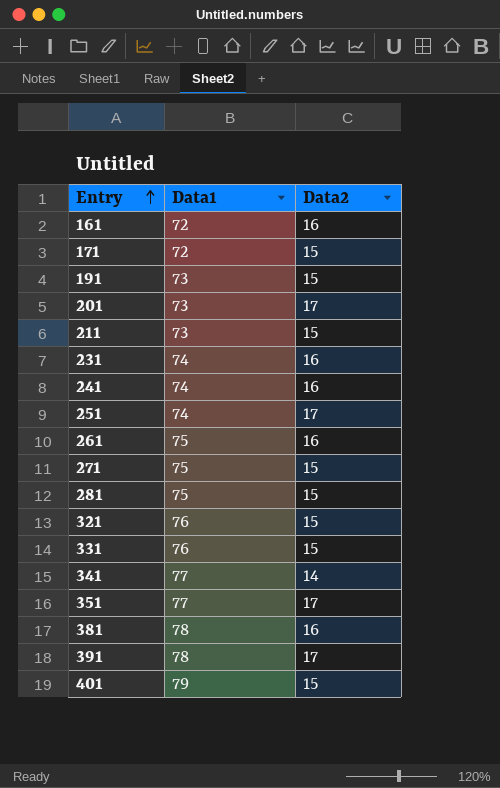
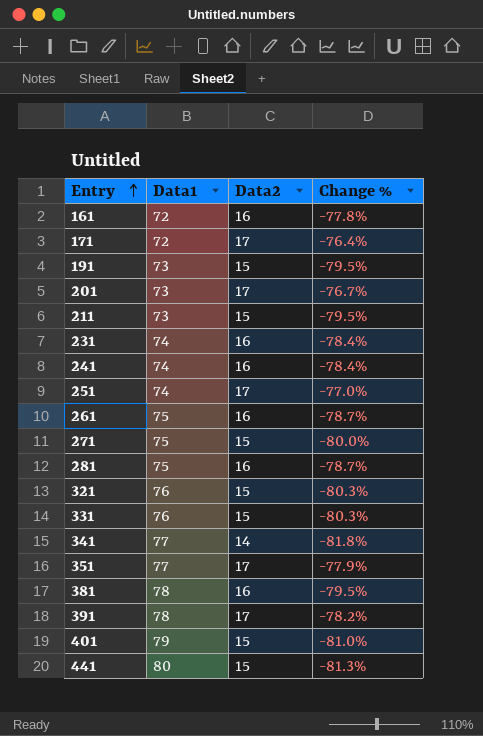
column Change % | formula: none -> ([Data2] - [Data1]) / [Data1]
171 | Data2: 15 -> 17
281 | Data2: 15 -> 16
row 441: none -> 80 | 15 | -81.3%

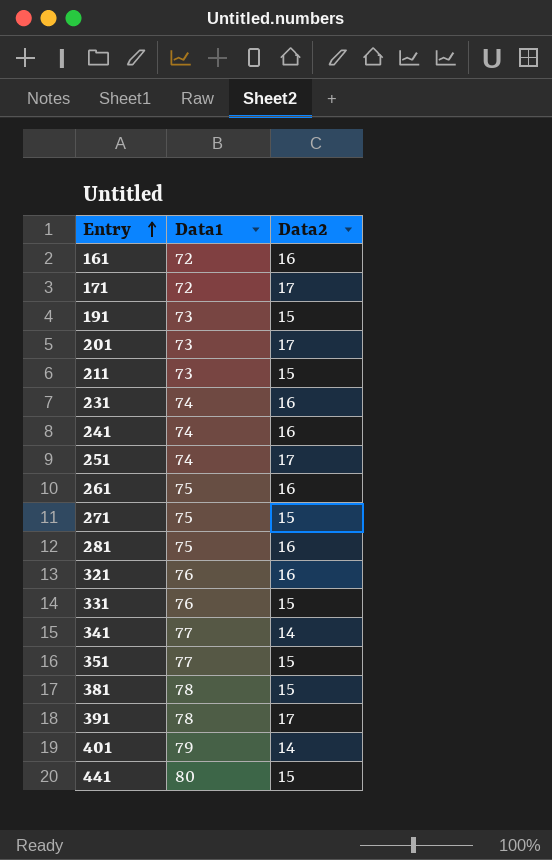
column Change % | formula: ([Data2] - [Data1]) / [Data1] -> none
321 | Data2: 15 -> 16
351 | Data2: 17 -> 15
381 | Data2: 16 -> 15
401 | Data2: 15 -> 14

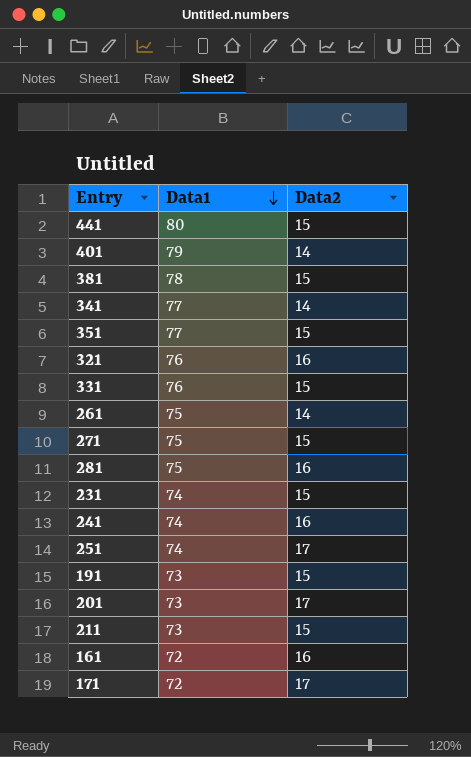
row order: Entry ascending -> Data1 descending
row 391: 78 | 17 -> none
261 | Data2: 16 -> 14
231 | Data2: 16 -> 15

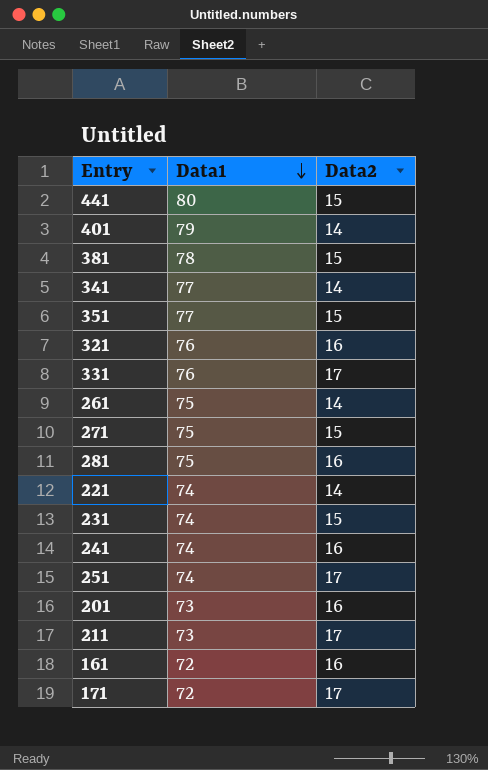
row 191: 73 | 15 -> none
331 | Data2: 15 -> 17
row 221: none -> 74 | 14
201 | Data2: 17 -> 16
211 | Data2: 15 -> 17

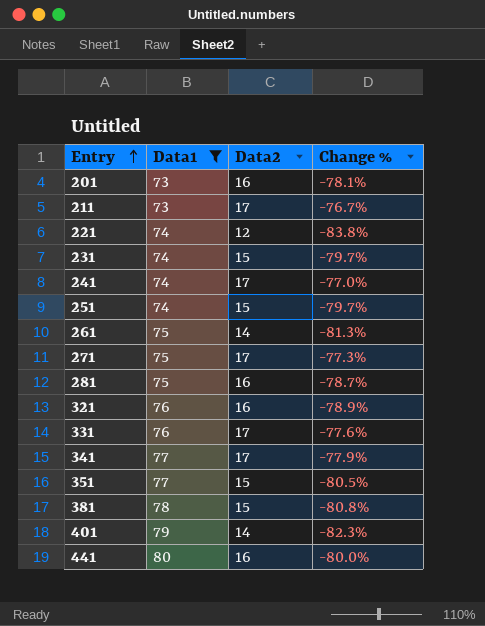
filter: none -> Data1 != 72
row order: Data1 descending -> Entry ascending
column Change % | formula: none -> ([Data2] - [Data1]) / [Data1]
221 | Data2: 14 -> 12
241 | Data2: 16 -> 17
251 | Data2: 17 -> 15
271 | Data2: 15 -> 17
341 | Data2: 14 -> 17
441 | Data2: 15 -> 16

